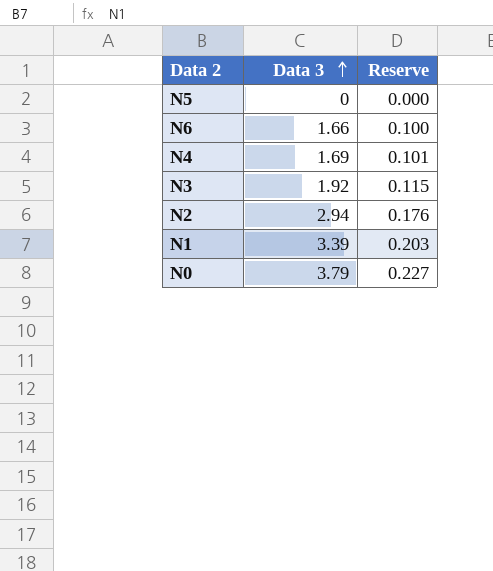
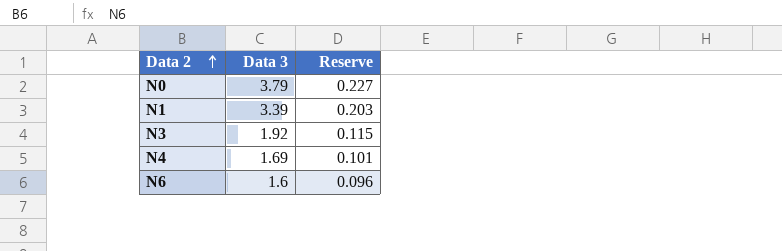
row order: Data 3 ascending -> Data 2 ascending
row N5: 0 | 0.000 -> none
row N2: 2.94 | 0.176 -> none
N6 | Data 3: 1.66 -> 1.6
N6 | Reserve: 0.100 -> 0.096

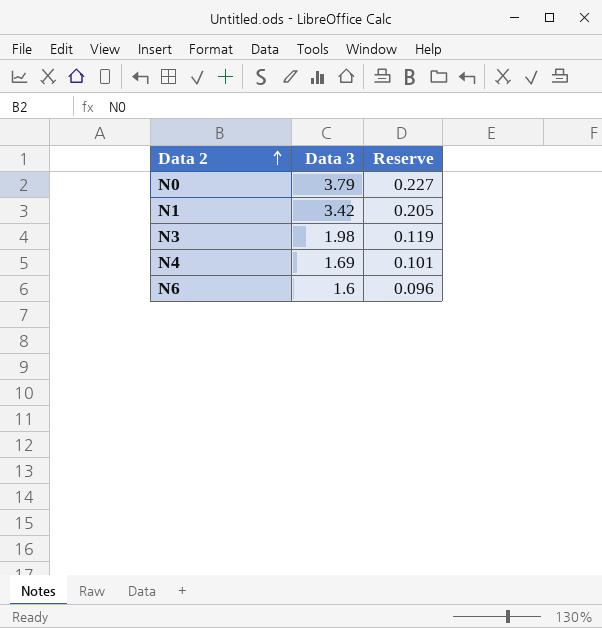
N1 | Data 3: 3.39 -> 3.42
N1 | Reserve: 0.203 -> 0.205
N3 | Data 3: 1.92 -> 1.98
N3 | Reserve: 0.115 -> 0.119

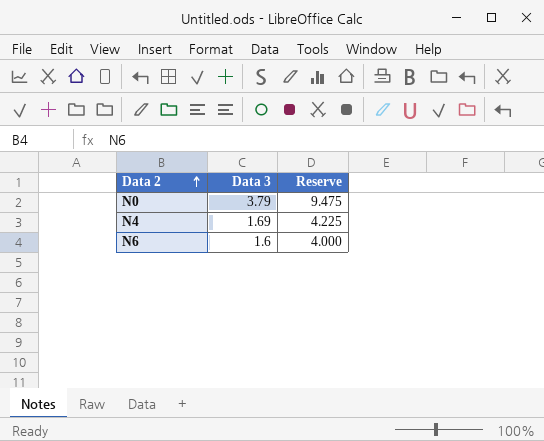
column Reserve | formula: [Data 3] * 0.06 -> [Data 3] * 2.5
row N1: 3.42 | 0.205 -> none
row N3: 1.98 | 0.119 -> none

